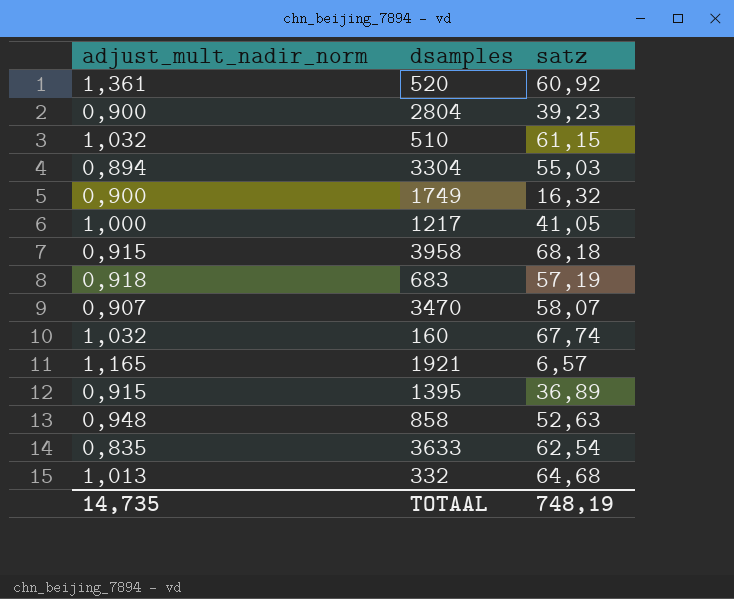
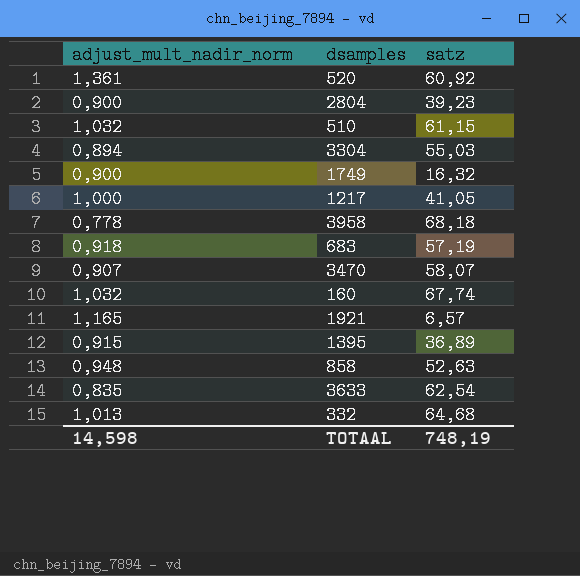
3958 | adjust_mult_nadir_norm: 0,915 -> 0,778
TOTAAL | adjust_mult_nadir_norm: 14,735 -> 14,598

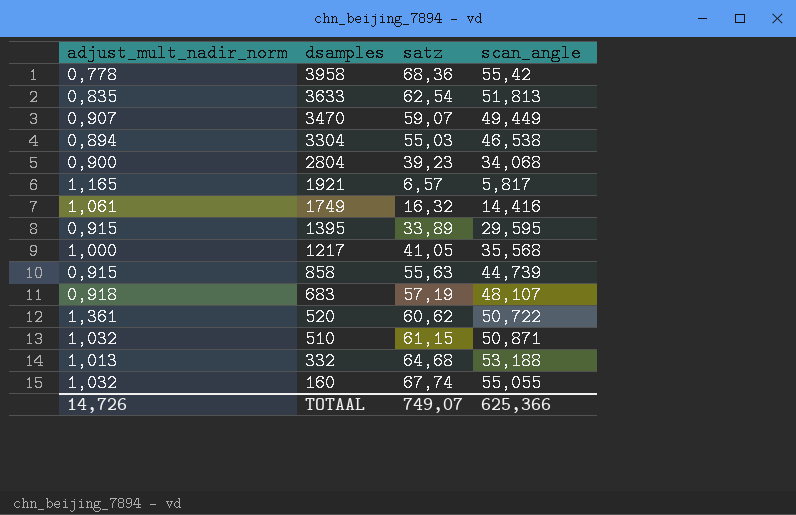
row order: none -> dsamples descending
column scan_angle | position: none -> 4
3958 | satz: 68,18 -> 68,36
3470 | satz: 58,07 -> 59,07
1749 | adjust_mult_nadir_norm: 0,900 -> 1,061
1395 | satz: 36,89 -> 33,89
858 | adjust_mult_nadir_norm: 0,948 -> 0,915
858 | satz: 52,63 -> 55,63
520 | satz: 60,92 -> 60,62
TOTAAL | adjust_mult_nadir_norm: 14,598 -> 14,726
TOTAAL | satz: 748,19 -> 749,07

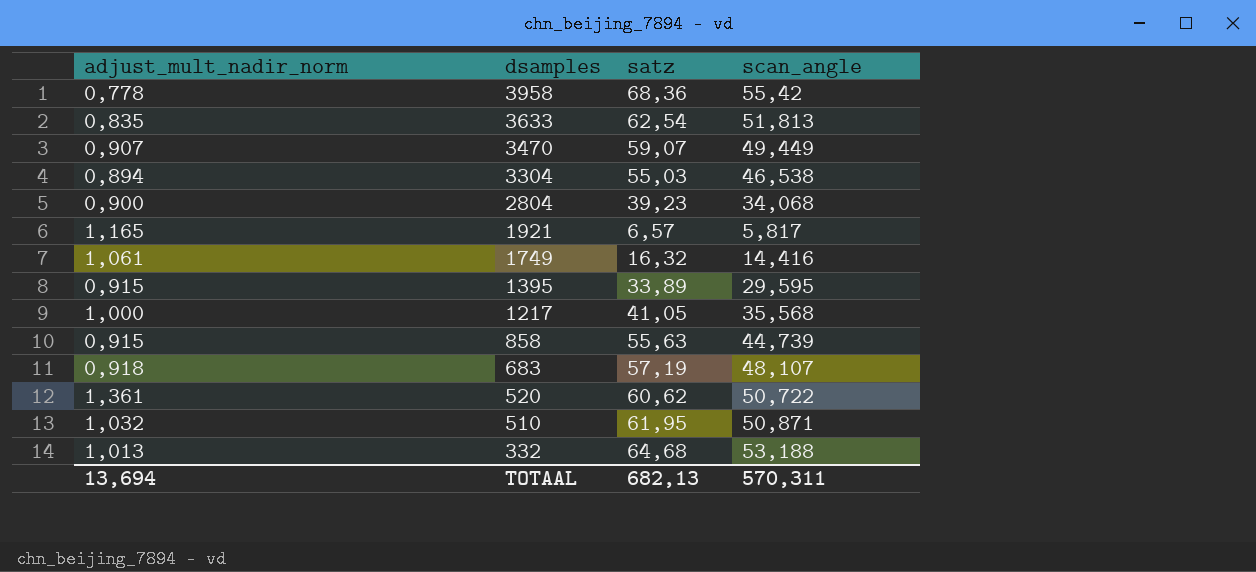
row 160: 1,032 | 67,74 | 55,055 -> none
510 | satz: 61,15 -> 61,95
TOTAAL | adjust_mult_nadir_norm: 14,726 -> 13,694
TOTAAL | satz: 749,07 -> 682,13
TOTAAL | scan_angle: 625,366 -> 570,311

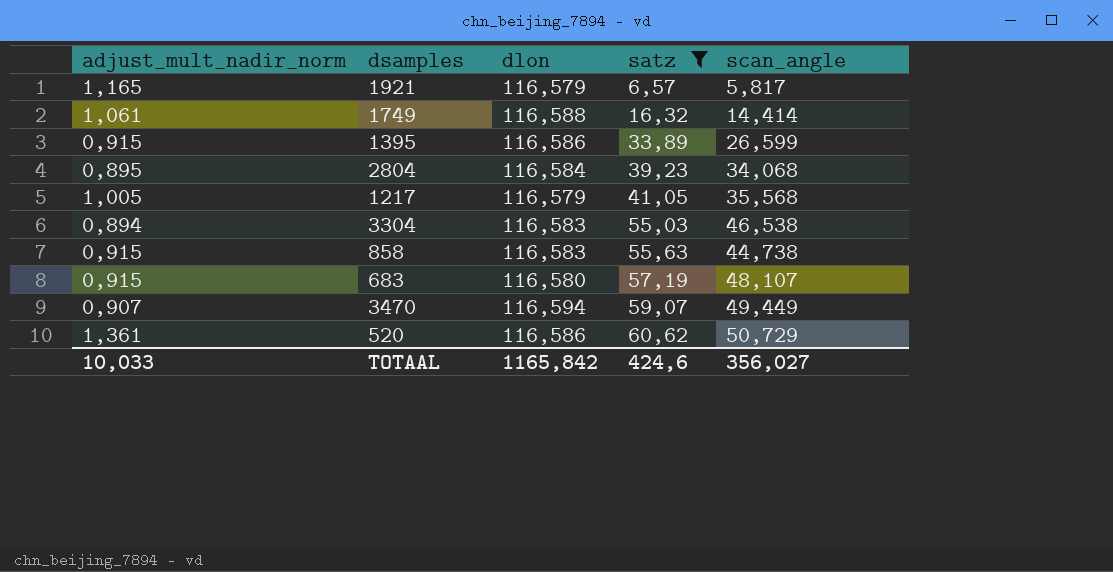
filter: none -> satz <= 60,62
row order: dsamples descending -> satz ascending
column dlon | position: none -> 3
1749 | scan_angle: 14,416 -> 14,414
1395 | scan_angle: 29,595 -> 26,599
2804 | adjust_mult_nadir_norm: 0,900 -> 0,895
1217 | adjust_mult_nadir_norm: 1,000 -> 1,005
858 | scan_angle: 44,739 -> 44,738
683 | adjust_mult_nadir_norm: 0,918 -> 0,915
520 | scan_angle: 50,722 -> 50,729
TOTAAL | adjust_mult_nadir_norm: 13,694 -> 10,033
TOTAAL | satz: 682,13 -> 424,6
TOTAAL | scan_angle: 570,311 -> 356,027

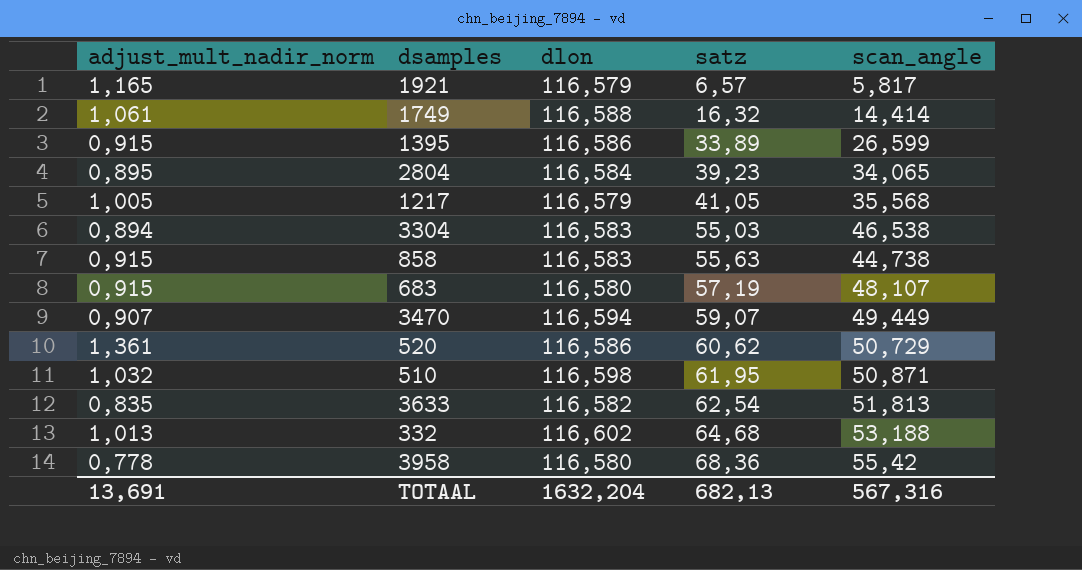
filter: satz <= 60,62 -> none
2804 | scan_angle: 34,068 -> 34,065
TOTAAL | adjust_mult_nadir_norm: 10,033 -> 13,691
TOTAAL | dlon: 1165,842 -> 1632,204
TOTAAL | satz: 424,6 -> 682,13
TOTAAL | scan_angle: 356,027 -> 567,316

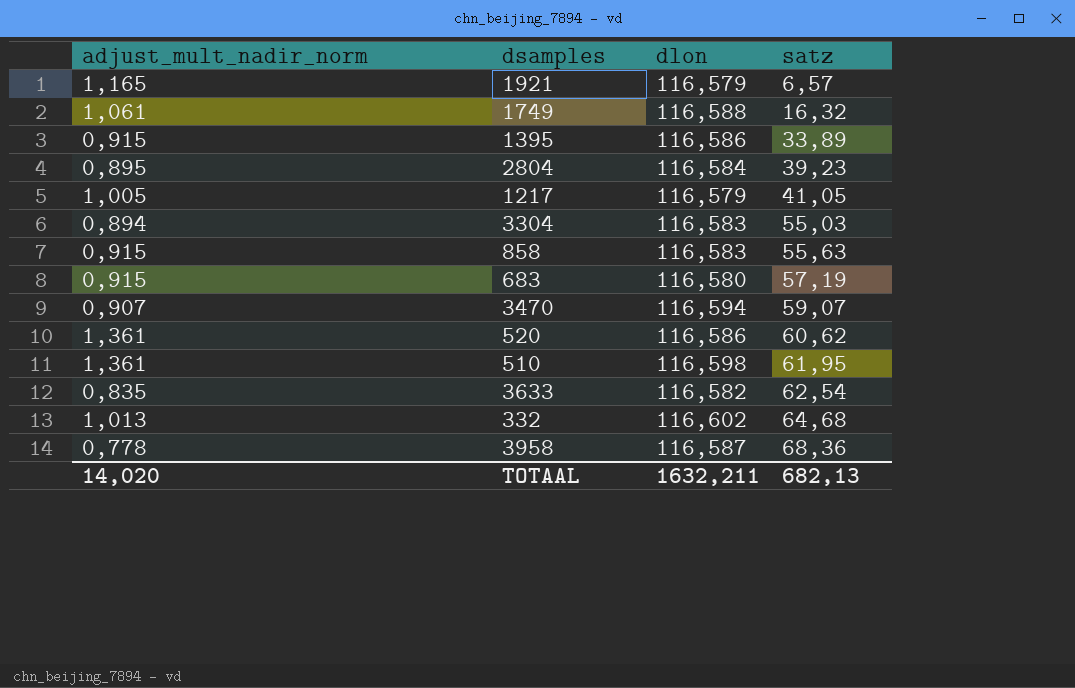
column scan_angle | position: 5 -> none
510 | adjust_mult_nadir_norm: 1,032 -> 1,361
3958 | dlon: 116,580 -> 116,587
TOTAAL | adjust_mult_nadir_norm: 13,691 -> 14,020
TOTAAL | dlon: 1632,204 -> 1632,211

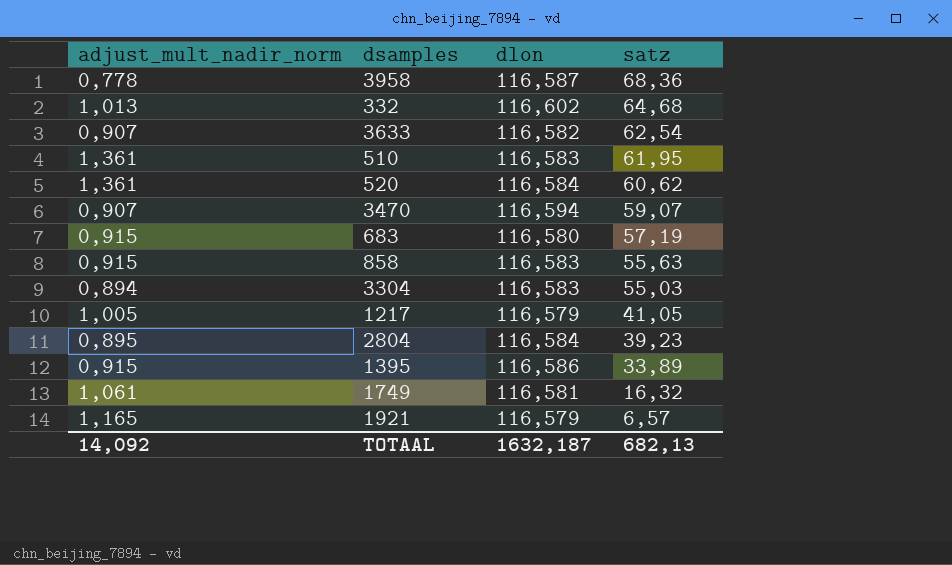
row order: satz ascending -> satz descending
3633 | adjust_mult_nadir_norm: 0,835 -> 0,907
510 | dlon: 116,598 -> 116,583
520 | dlon: 116,586 -> 116,584
1749 | dlon: 116,588 -> 116,581
TOTAAL | adjust_mult_nadir_norm: 14,020 -> 14,092
TOTAAL | dlon: 1632,211 -> 1632,187

